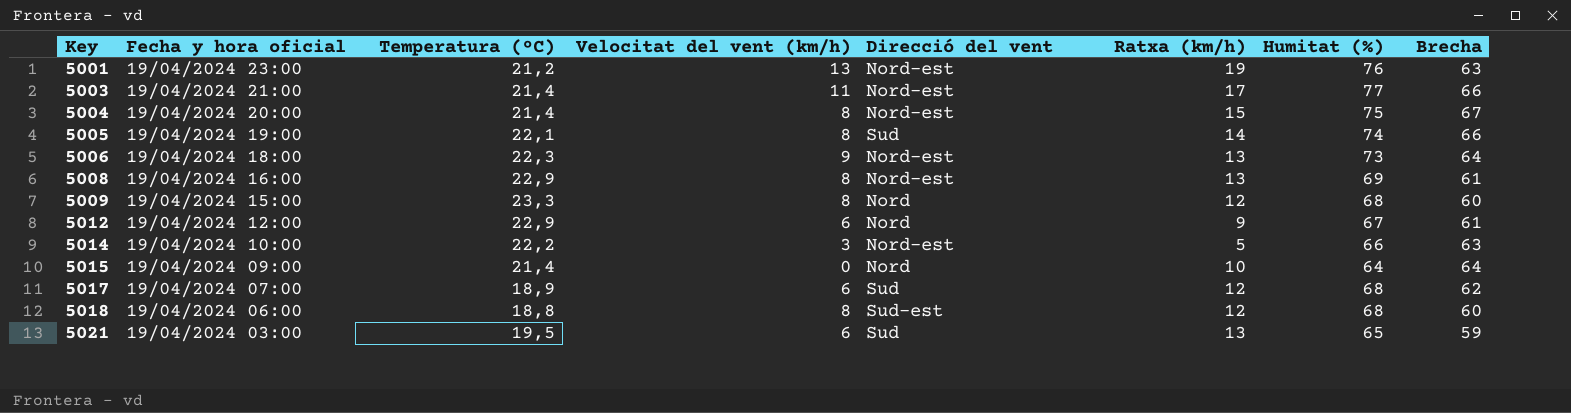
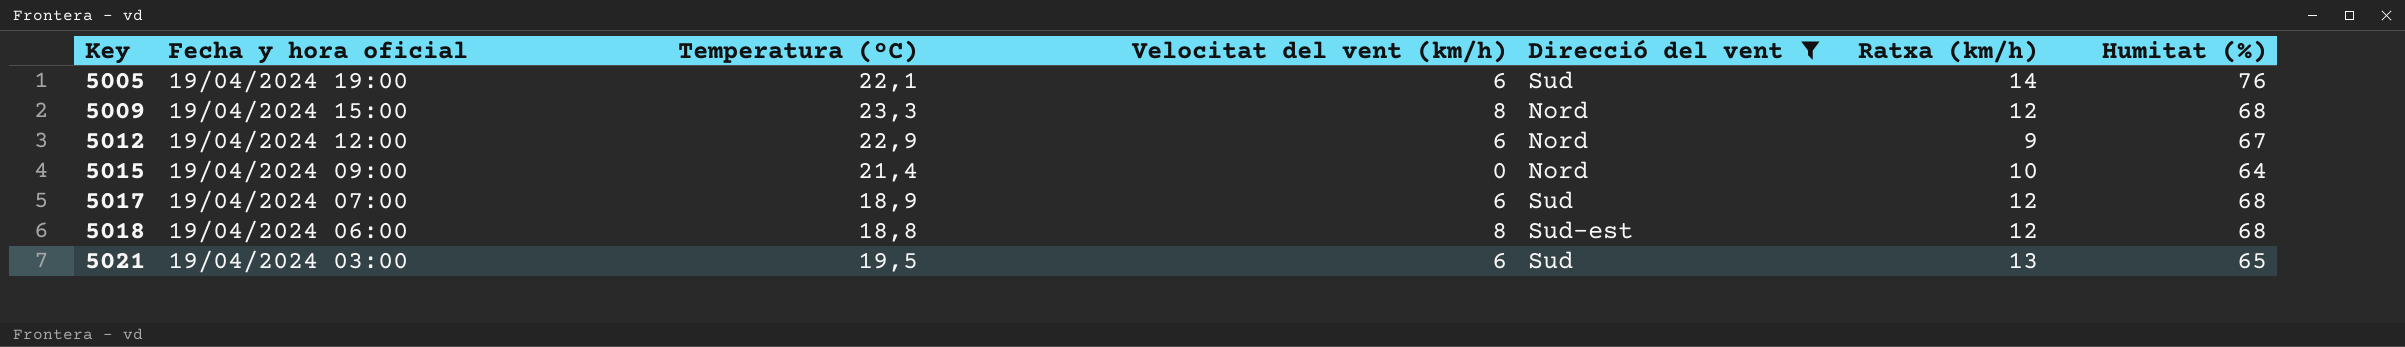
filter: none -> Direcció del vent != Nord-est
column Brecha | formula: [Humitat (%)] - [Velocitat del vent (km/h)] -> none
5005 | Velocitat del vent (km/h): 8 -> 6
5005 | Humitat (%): 74 -> 76

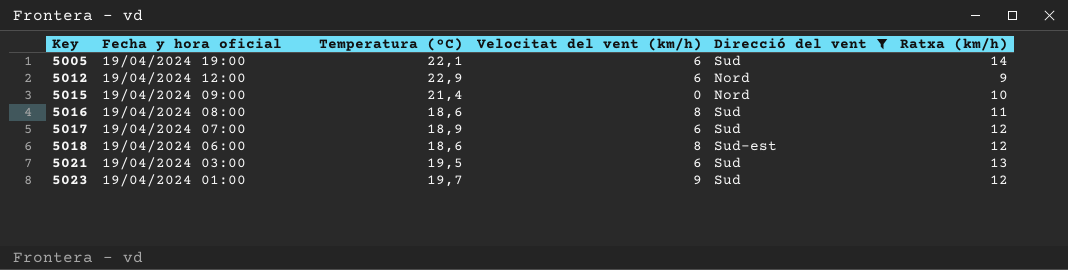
column Humitat (%) | position: 7 -> none
row 5009: 19/04/2024 15:00 | 23,3 | 8 | Nord | 12 | 68 -> none
row 5016: none -> 19/04/2024 08:00 | 18,6 | 8 | Sud | 11
5018 | Temperatura (ºC): 18,8 -> 18,6
row 5023: none -> 19/04/2024 01:00 | 19,7 | 9 | Sud | 12

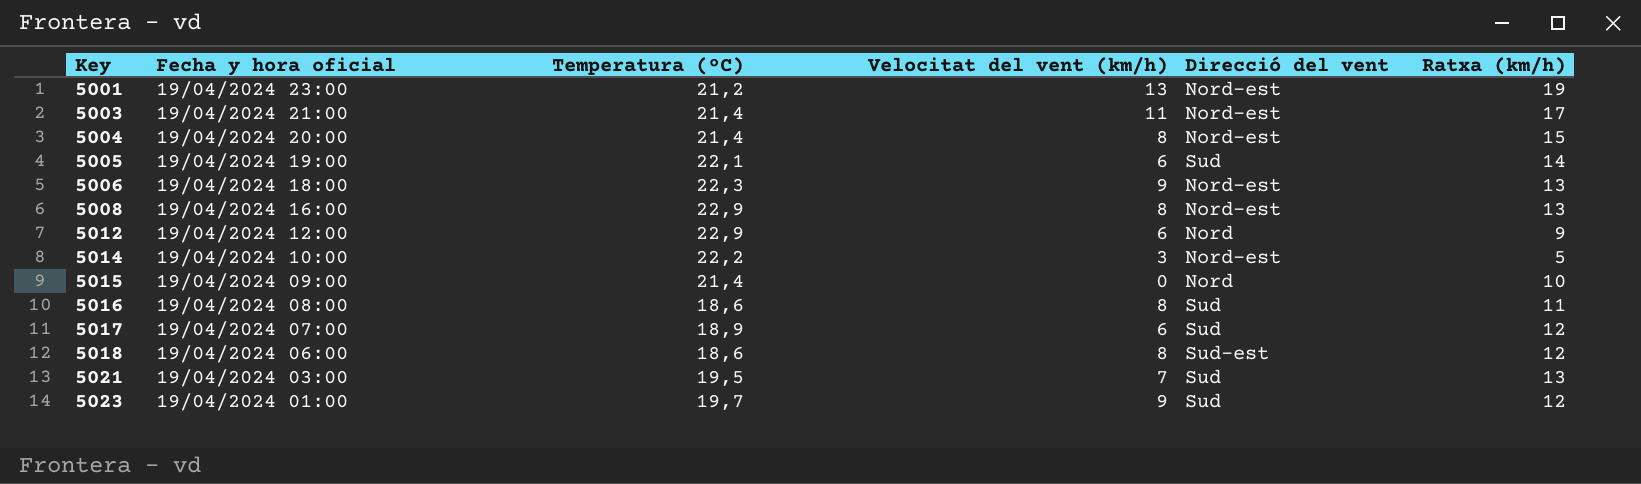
filter: Direcció del vent != Nord-est -> none
5021 | Velocitat del vent (km/h): 6 -> 7

